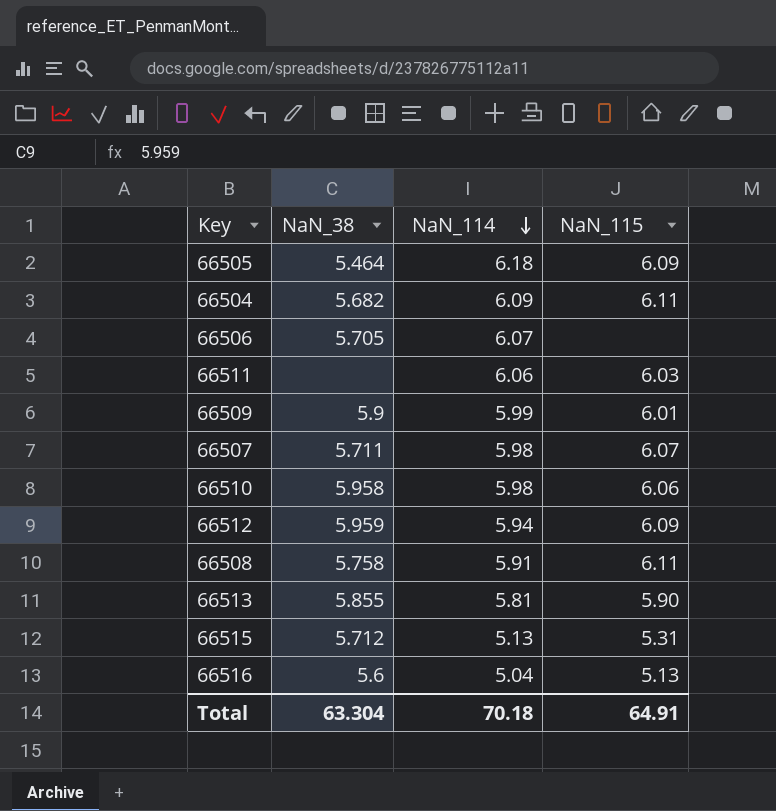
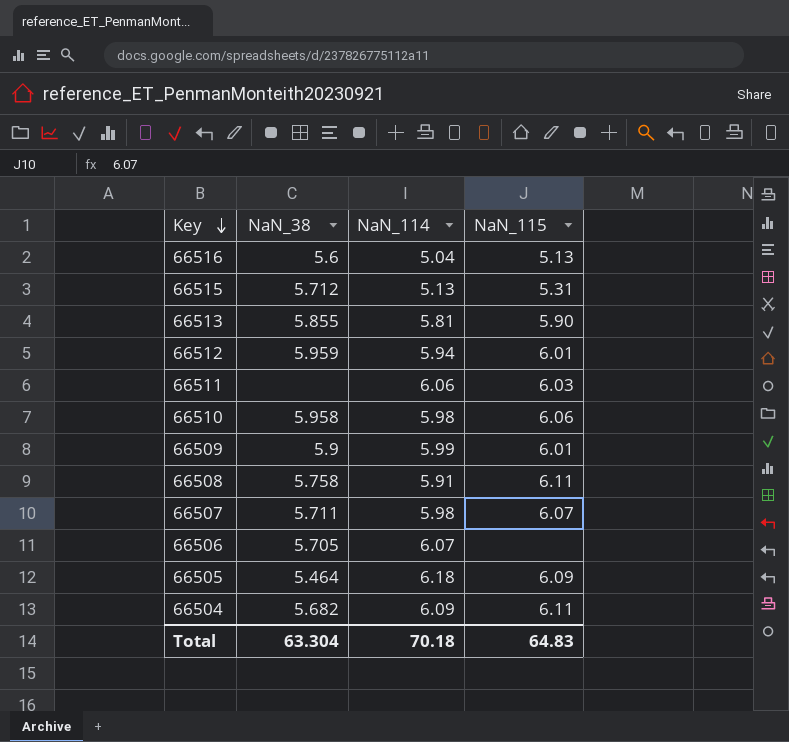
row order: NaN_114 descending -> Key descending
66512 | NaN_115: 6.09 -> 6.01
Total | NaN_115: 64.91 -> 64.83

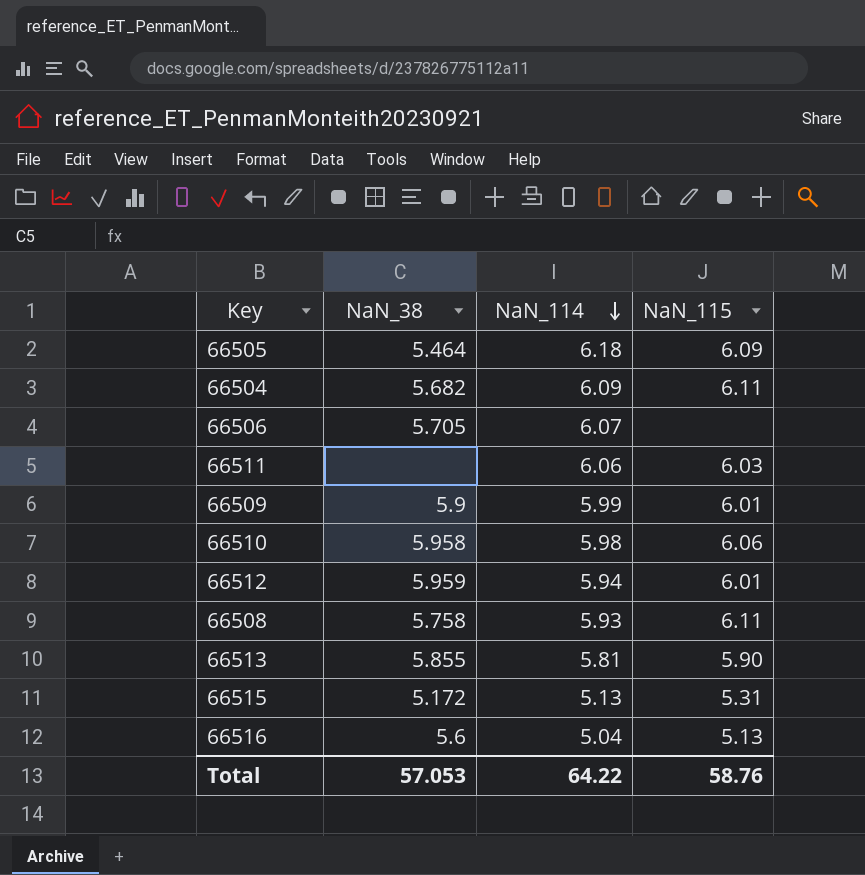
row order: Key descending -> NaN_114 descending
row 66507: 5.711 | 5.98 | 6.07 -> none
66508 | NaN_114: 5.91 -> 5.93
66515 | NaN_38: 5.712 -> 5.172
Total | NaN_38: 63.304 -> 57.053
Total | NaN_114: 70.18 -> 64.22
Total | NaN_115: 64.83 -> 58.76

